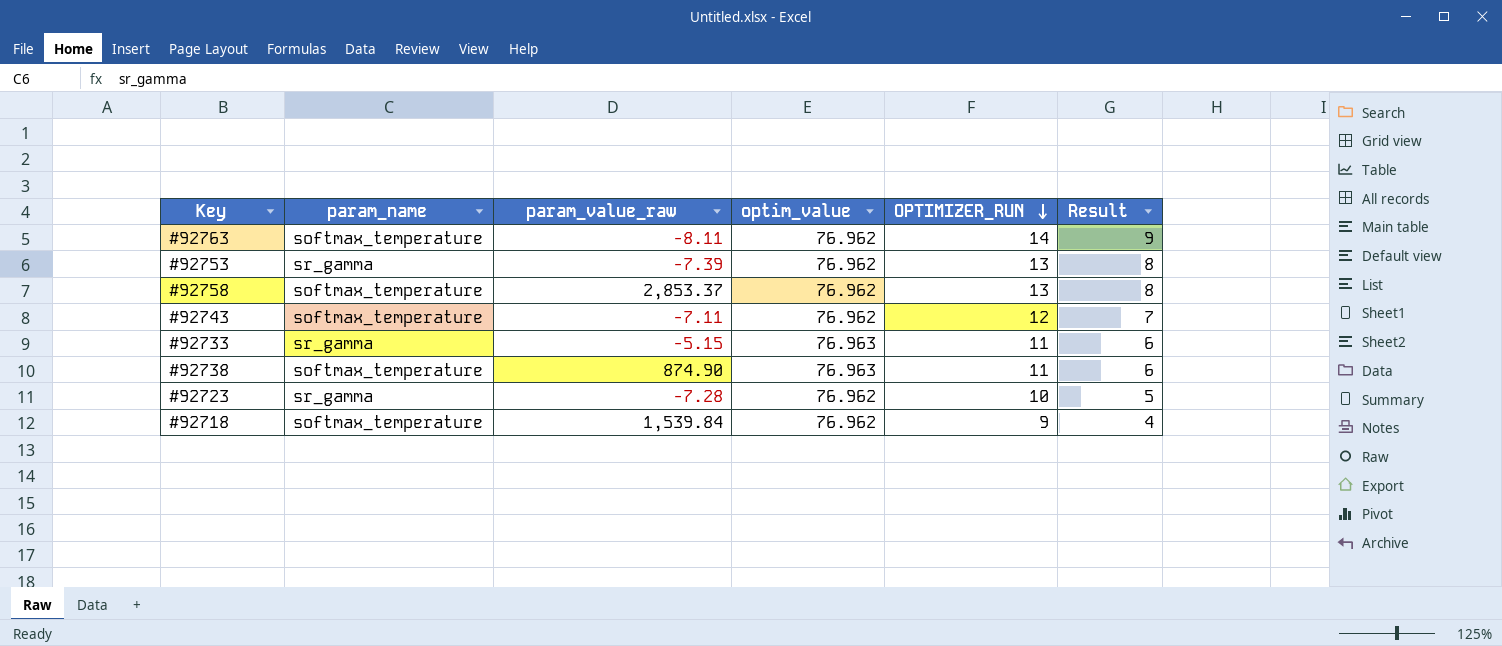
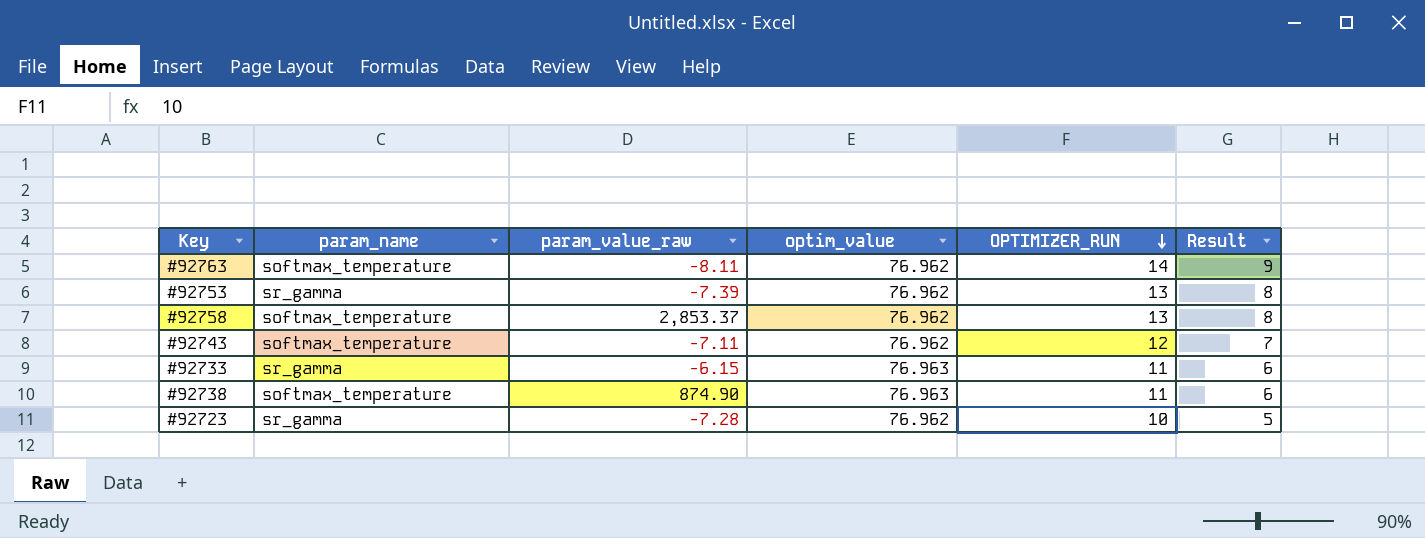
row #92718: softmax_temperature | 1,539.84 | 76.962 | 9 | 4 -> none
#92733 | param_value_raw: -5.15 -> -6.15

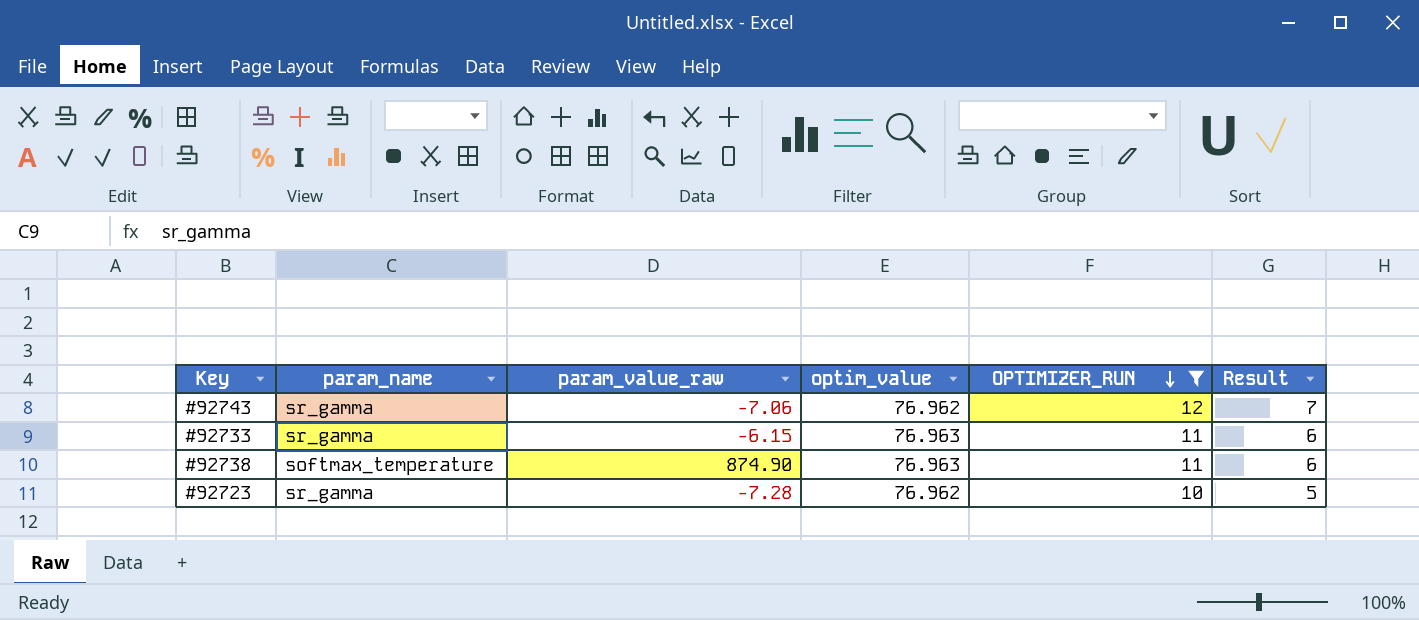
filter: none -> OPTIMIZER_RUN <= 12
#92743 | param_name: softmax_temperature -> sr_gamma
#92743 | param_value_raw: -7.11 -> -7.06

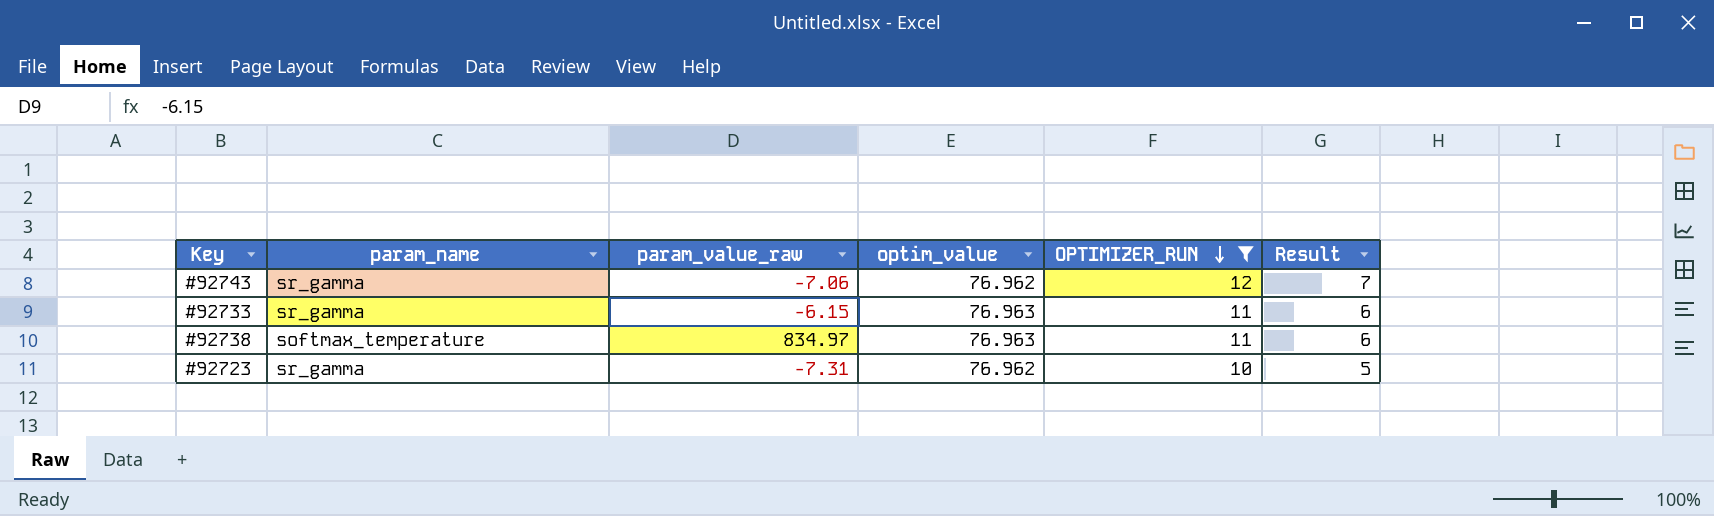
#92738 | param_value_raw: 874.90 -> 834.97
#92723 | param_value_raw: -7.28 -> -7.31

